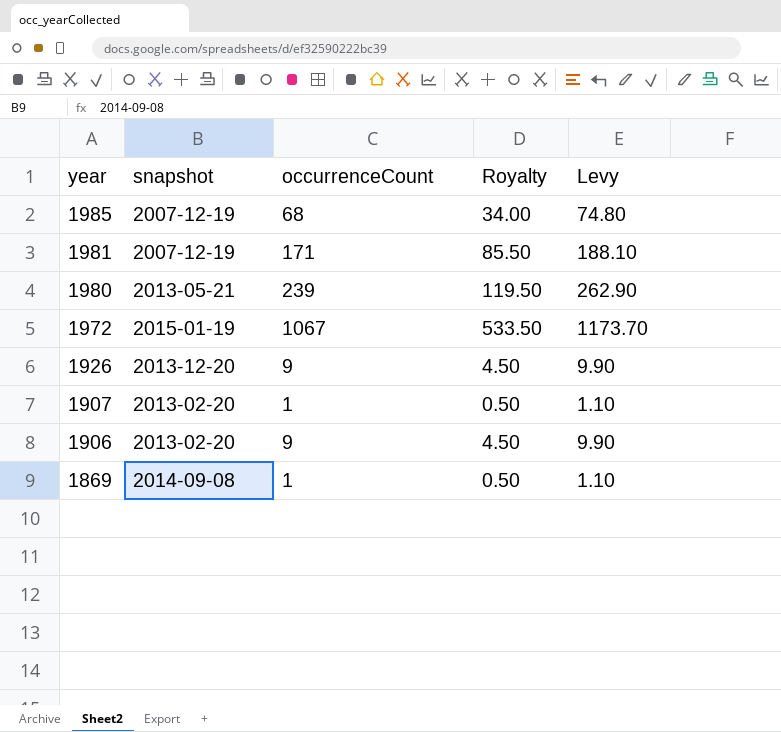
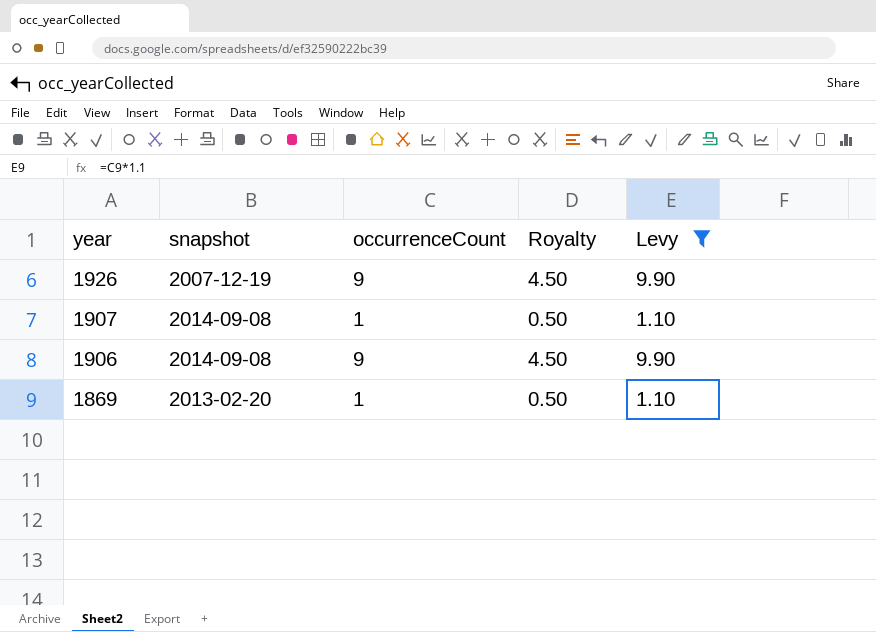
filter: none -> Levy <= 9.90
1926 | snapshot: 2013-12-20 -> 2007-12-19
1907 | snapshot: 2013-02-20 -> 2014-09-08
1906 | snapshot: 2013-02-20 -> 2014-09-08
1869 | snapshot: 2014-09-08 -> 2013-02-20

